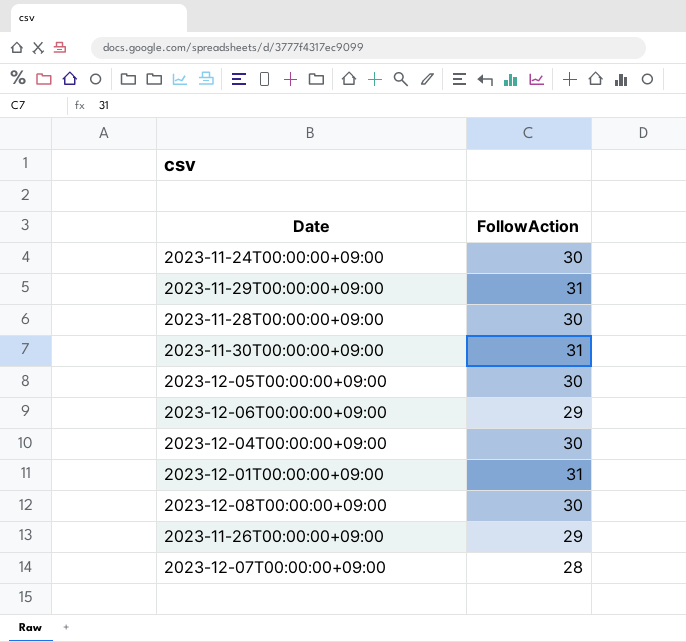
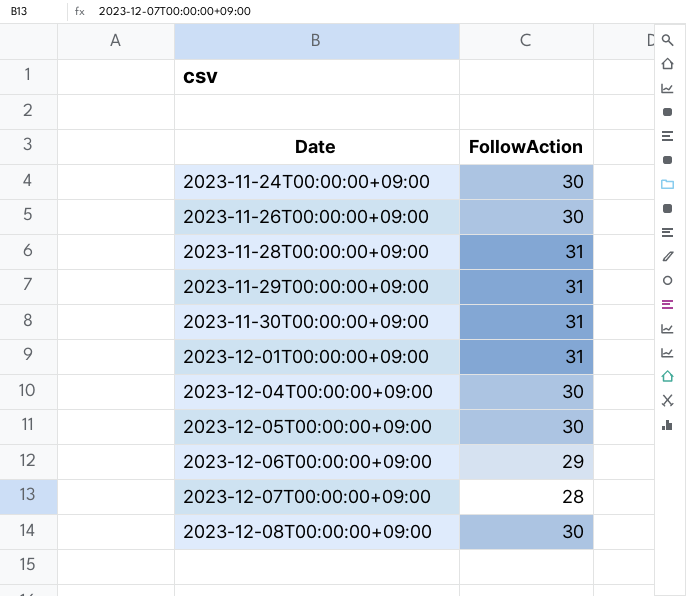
row order: none -> Date ascending
2023-11-26T00:00:00+09:00 | FollowAction: 29 -> 30
2023-11-28T00:00:00+09:00 | FollowAction: 30 -> 31

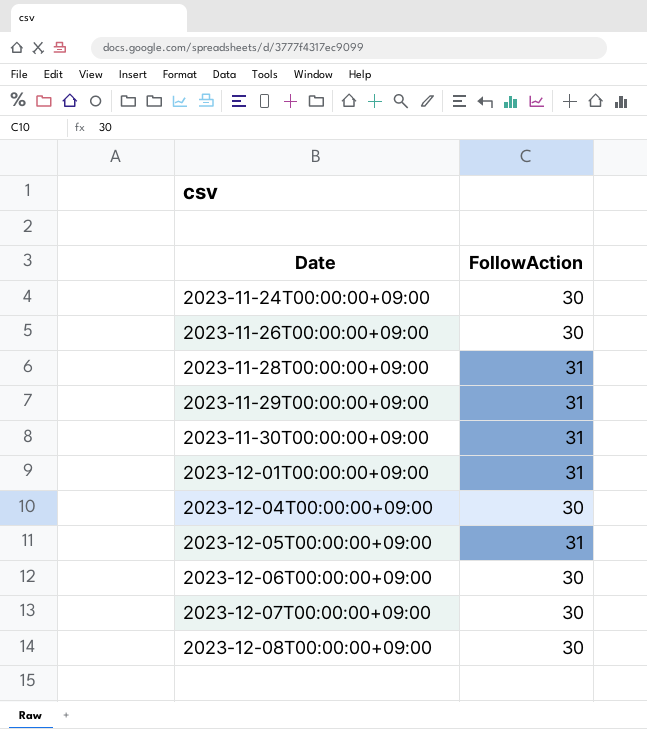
2023-12-05T00:00:00+09:00 | FollowAction: 30 -> 31
2023-12-06T00:00:00+09:00 | FollowAction: 29 -> 30
2023-12-07T00:00:00+09:00 | FollowAction: 28 -> 30

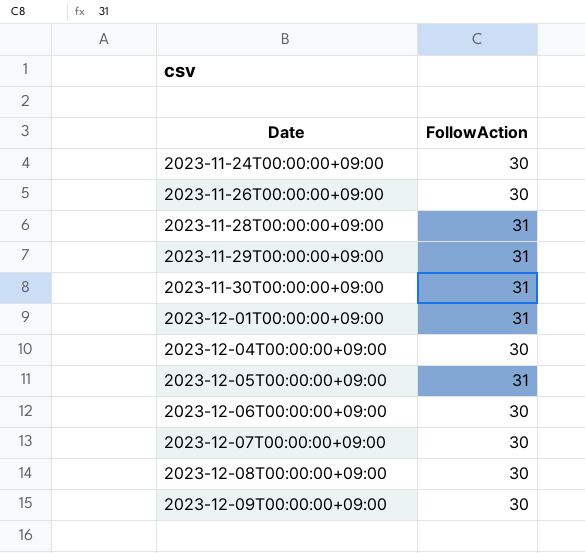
row 2023-12-09T00:00:00+09:00: none -> 30

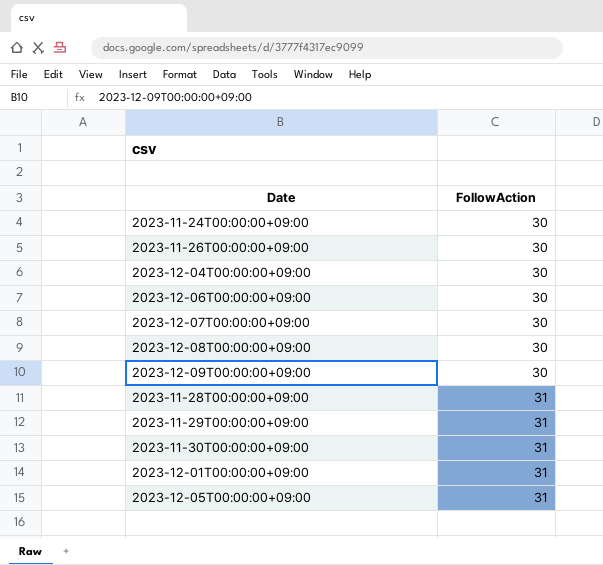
row order: Date ascending -> FollowAction ascending

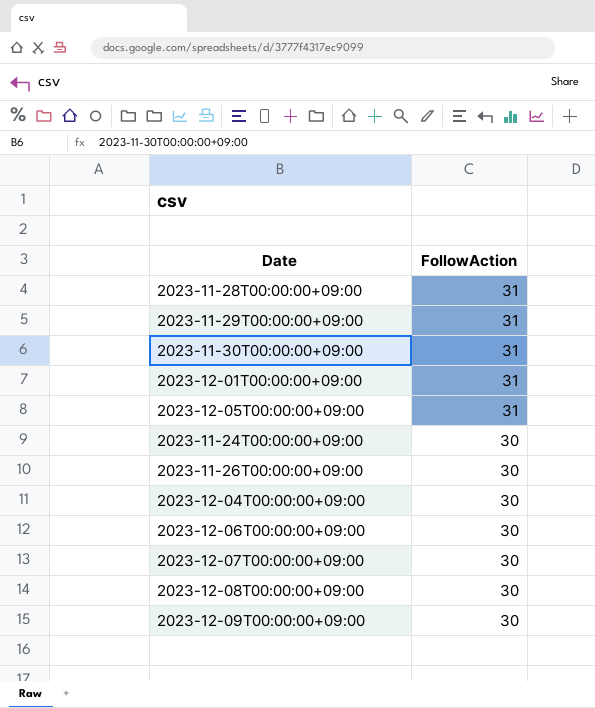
row order: FollowAction ascending -> FollowAction descending

